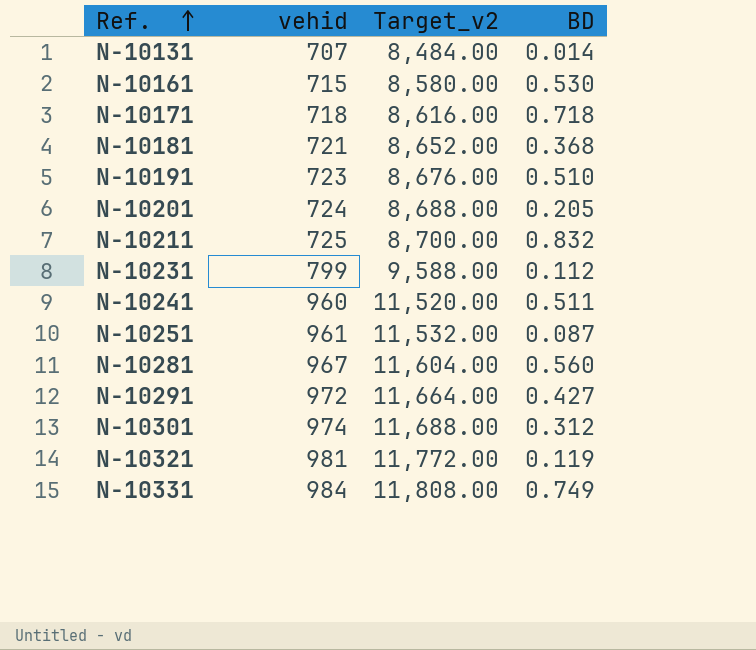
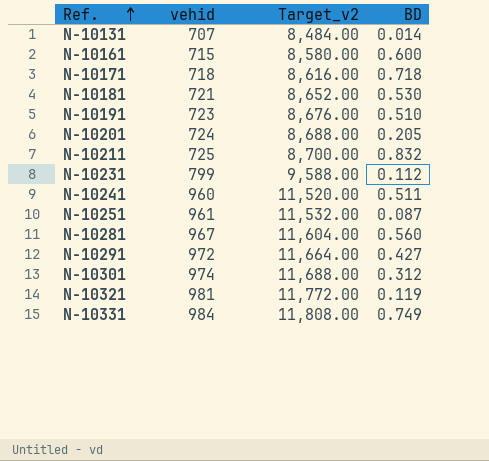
N-10161 | BD: 0.530 -> 0.600
N-10181 | BD: 0.368 -> 0.530

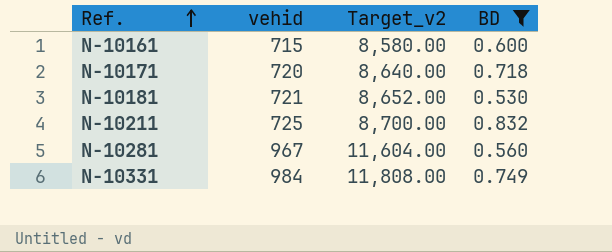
filter: none -> BD >= 0.530
N-10171 | vehid: 718 -> 720
N-10171 | Target_v2: 8,616.00 -> 8,640.00

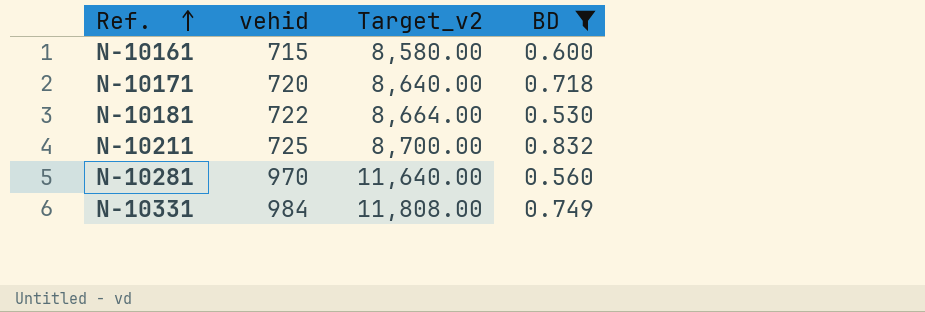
N-10181 | vehid: 721 -> 722
N-10181 | Target_v2: 8,652.00 -> 8,664.00
N-10281 | vehid: 967 -> 970
N-10281 | Target_v2: 11,604.00 -> 11,640.00

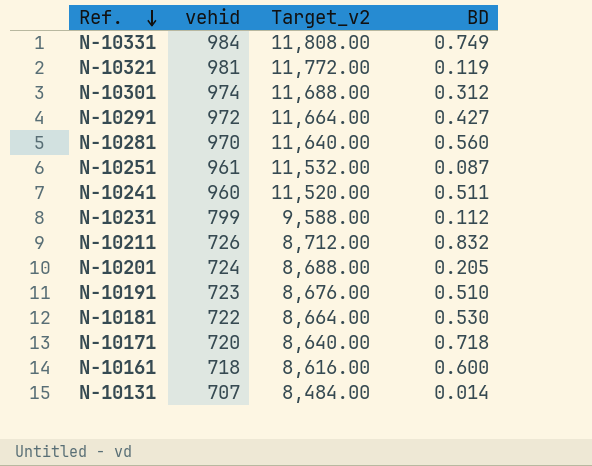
filter: BD >= 0.530 -> none
row order: Ref. ascending -> Ref. descending
N-10211 | vehid: 725 -> 726
N-10211 | Target_v2: 8,700.00 -> 8,712.00
N-10161 | vehid: 715 -> 718
N-10161 | Target_v2: 8,580.00 -> 8,616.00

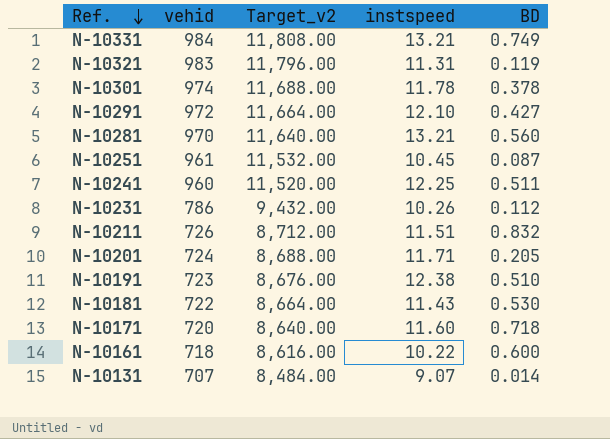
column instspeed | position: none -> 4
N-10321 | vehid: 981 -> 983
N-10321 | Target_v2: 11,772.00 -> 11,796.00
N-10301 | BD: 0.312 -> 0.378
N-10231 | vehid: 799 -> 786
N-10231 | Target_v2: 9,588.00 -> 9,432.00

